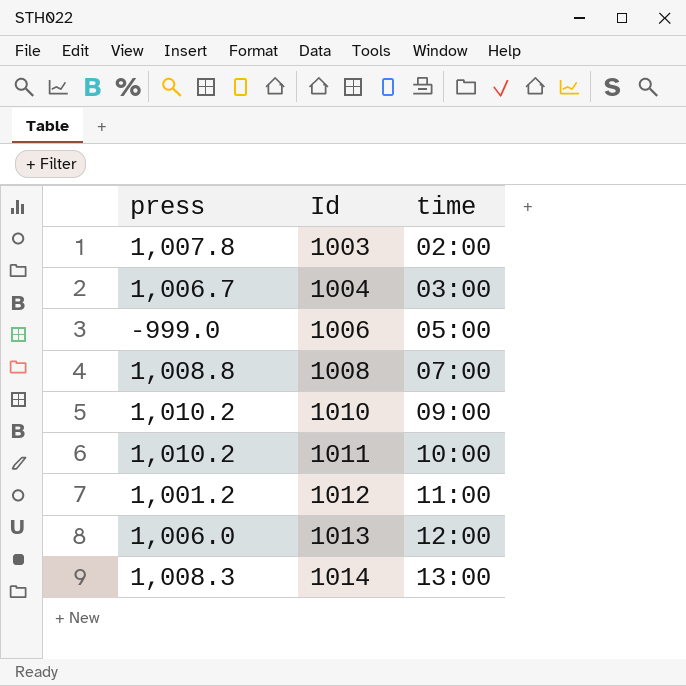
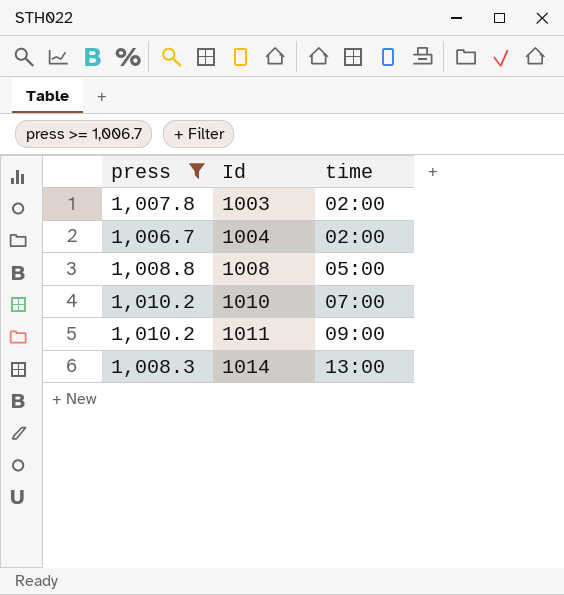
filter: none -> press >= 1,006.7
1004 | time: 03:00 -> 02:00
1008 | time: 07:00 -> 05:00
1010 | time: 09:00 -> 07:00
1011 | time: 10:00 -> 09:00

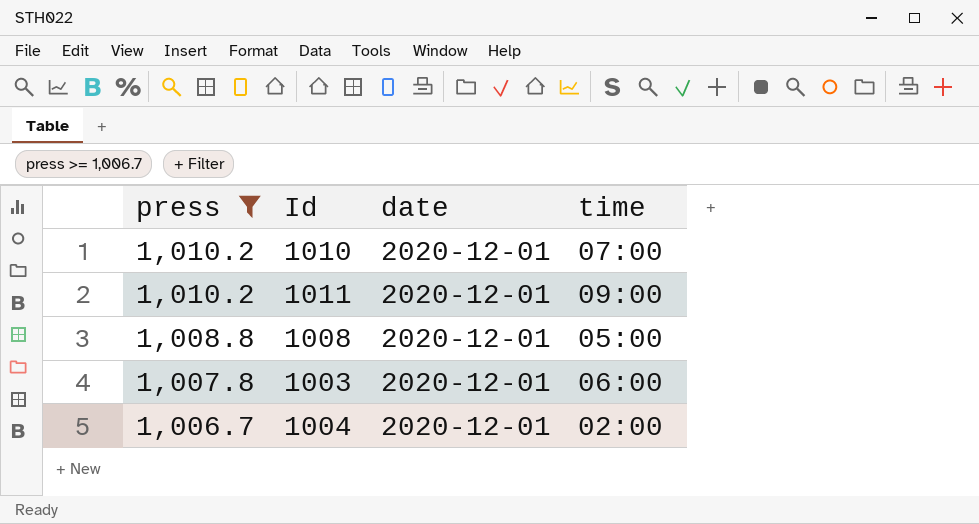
row order: Id ascending -> press descending
column date | position: none -> 3
row 1014: 1,008.3 | 13:00 -> none
1003 | time: 02:00 -> 06:00

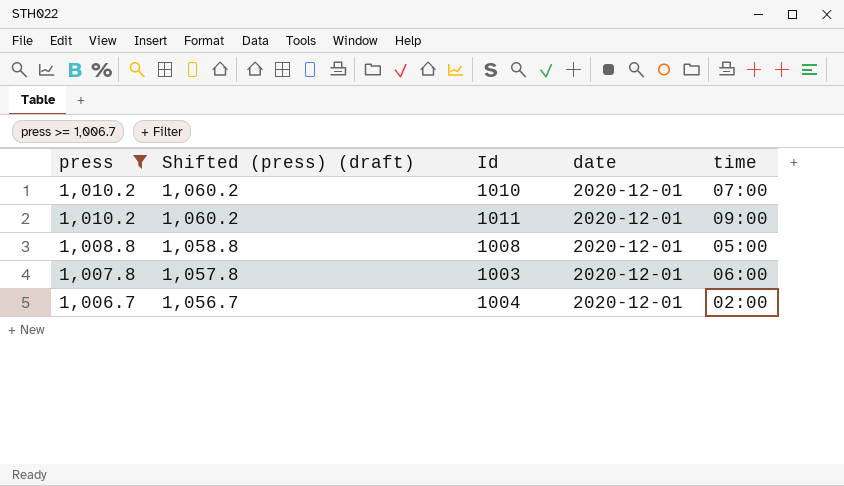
column Shifted (press) (draft) | formula: none -> [press] + 50

